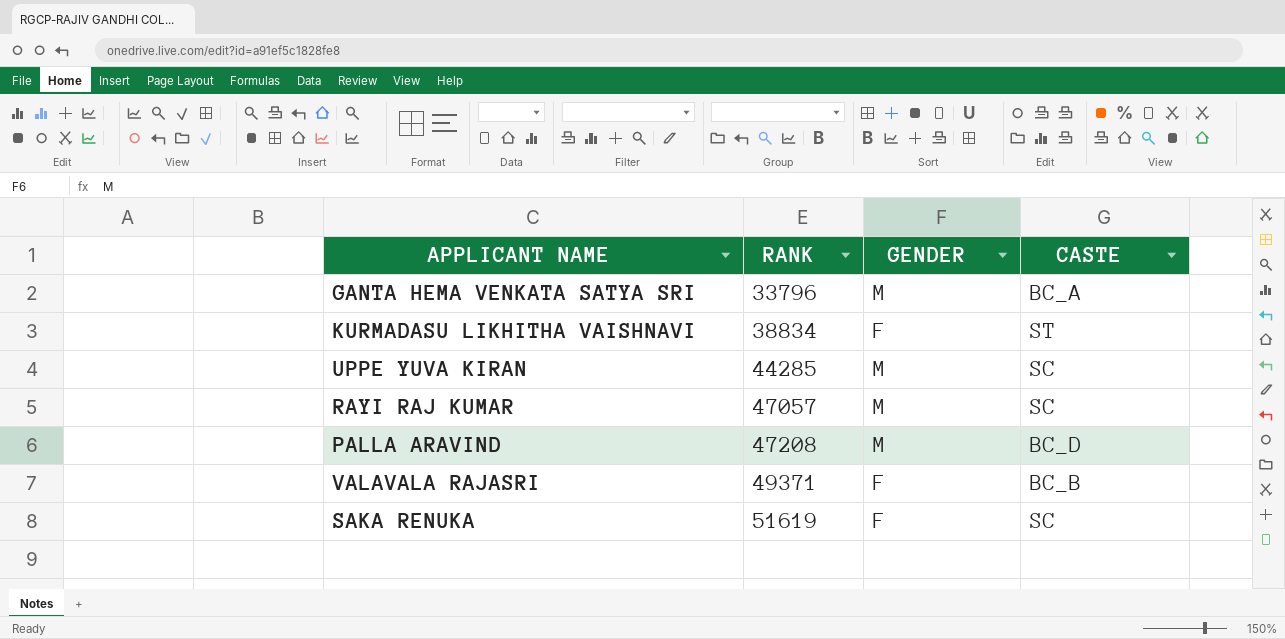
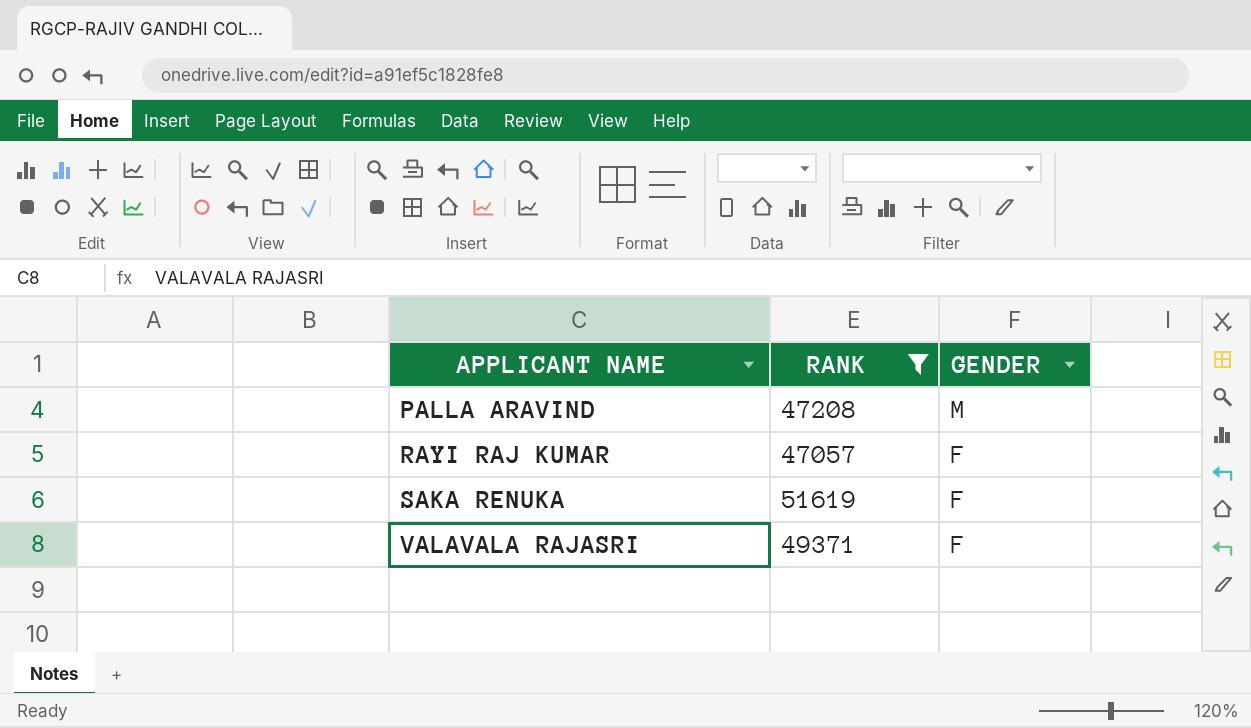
filter: none -> RANK >= 47057
row order: RANK ascending -> APPLICANT NAME ascending
column CASTE | position: 4 -> none
RAYI RAJ KUMAR | GENDER: M -> F

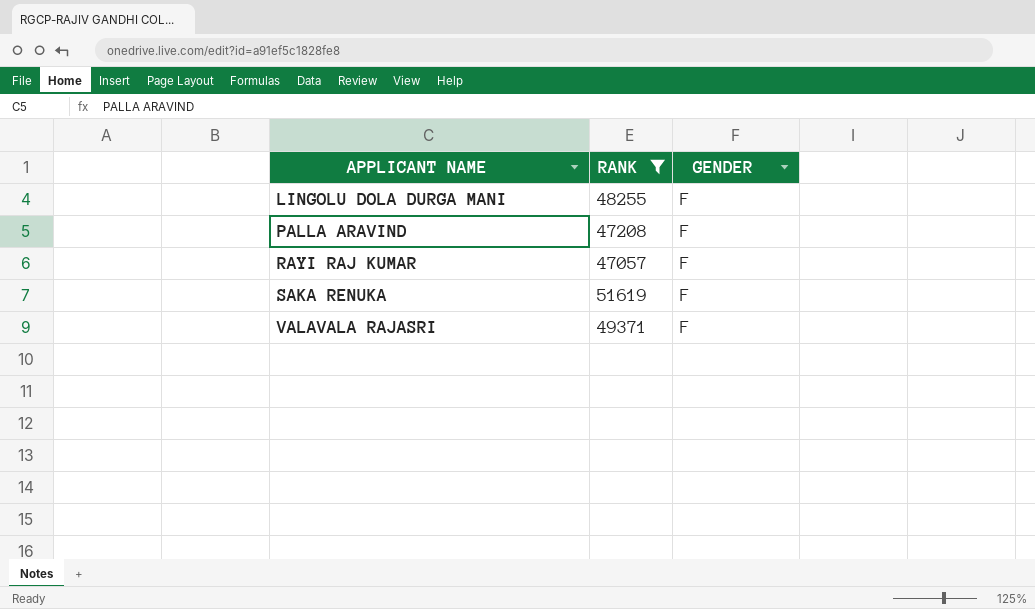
row LINGOLU DOLA DURGA MANI: none -> 48255 | F
PALLA ARAVIND | GENDER: M -> F

